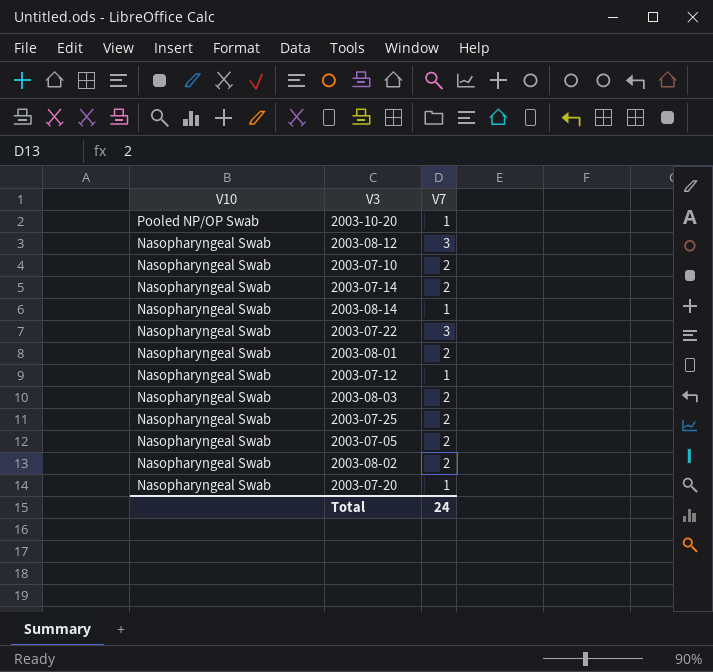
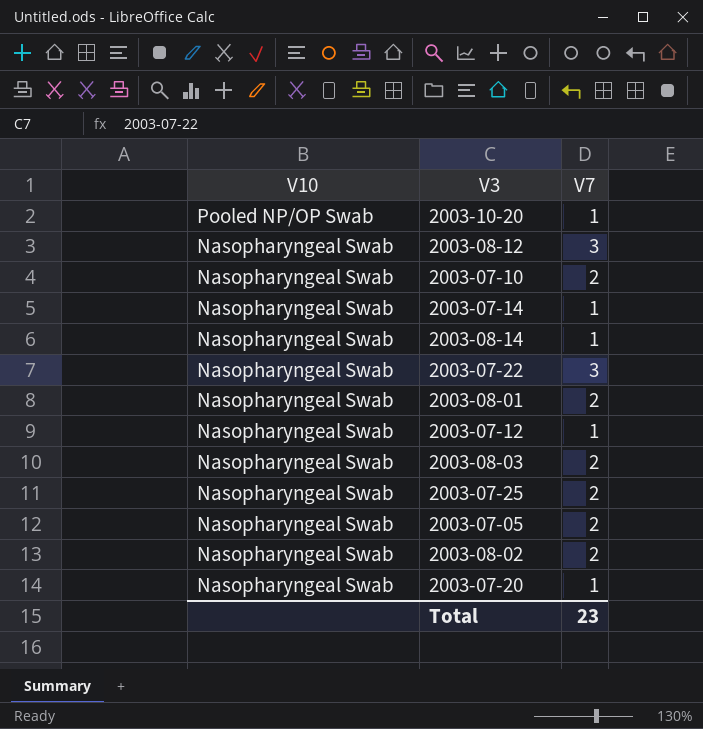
2003-07-14 | V7: 2 -> 1
Total | V7: 24 -> 23

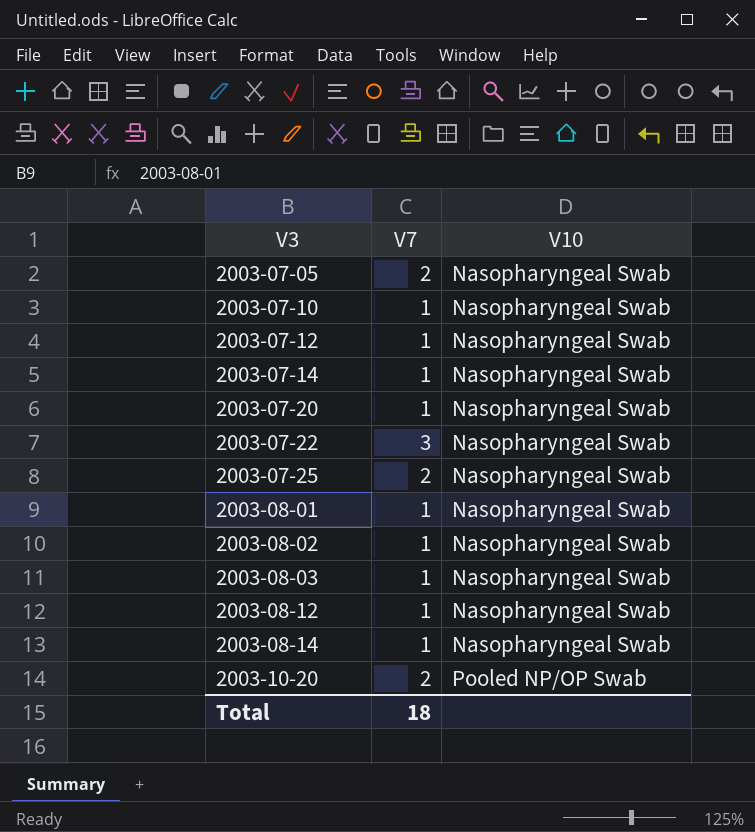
row order: V10 descending -> V3 ascending
column V10 | position: 1 -> 3
2003-07-10 | V7: 2 -> 1
2003-08-01 | V7: 2 -> 1
2003-08-02 | V7: 2 -> 1
2003-08-03 | V7: 2 -> 1
2003-08-12 | V7: 3 -> 1
2003-10-20 | V7: 1 -> 2
Total | V7: 23 -> 18

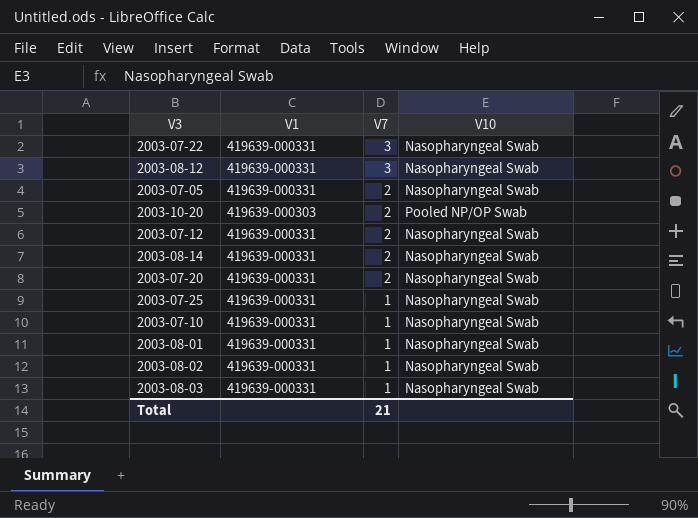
row order: V3 ascending -> V7 descending
column V1 | position: none -> 2
row 2003-07-14: 1 | Nasopharyngeal Swab -> none
2003-08-12 | V7: 1 -> 3
2003-07-12 | V7: 1 -> 2
2003-08-14 | V7: 1 -> 2
2003-07-20 | V7: 1 -> 2
2003-07-25 | V7: 2 -> 1
Total | V7: 18 -> 21

